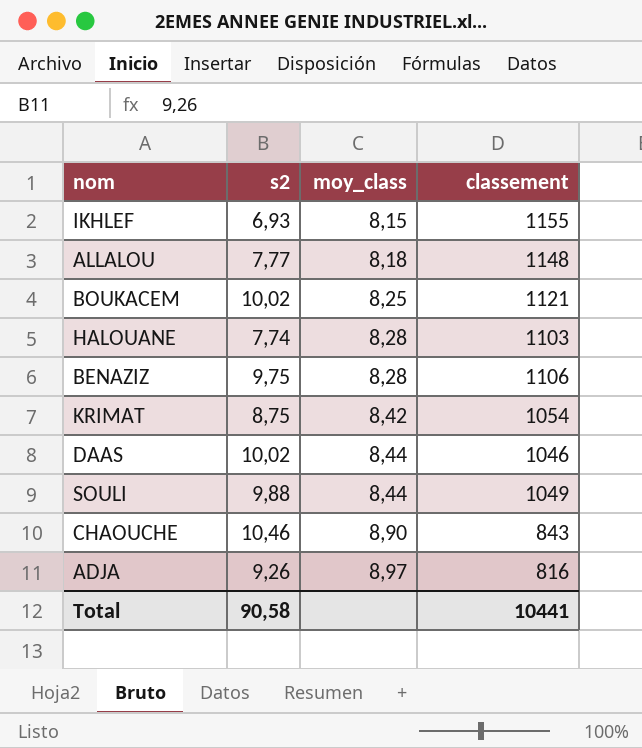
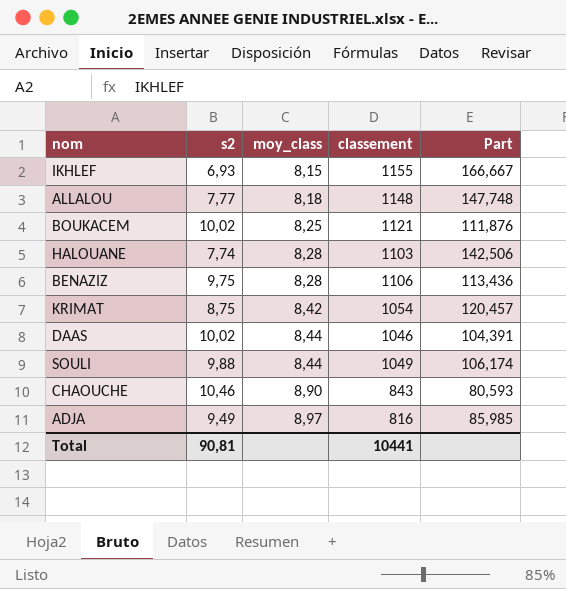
column Part | formula: none -> [classement] / [s2]
ADJA | s2: 9,26 -> 9,49
Total | s2: 90,58 -> 90,81

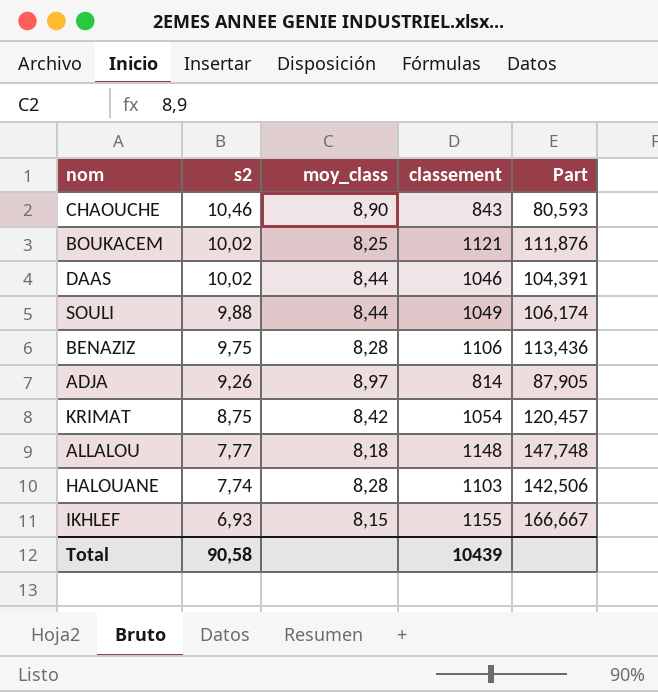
row order: moy_class ascending -> s2 descending
ADJA | s2: 9,49 -> 9,26
ADJA | classement: 816 -> 814
ADJA | Part: 85,985 -> 87,905
Total | s2: 90,81 -> 90,58
Total | classement: 10441 -> 10439

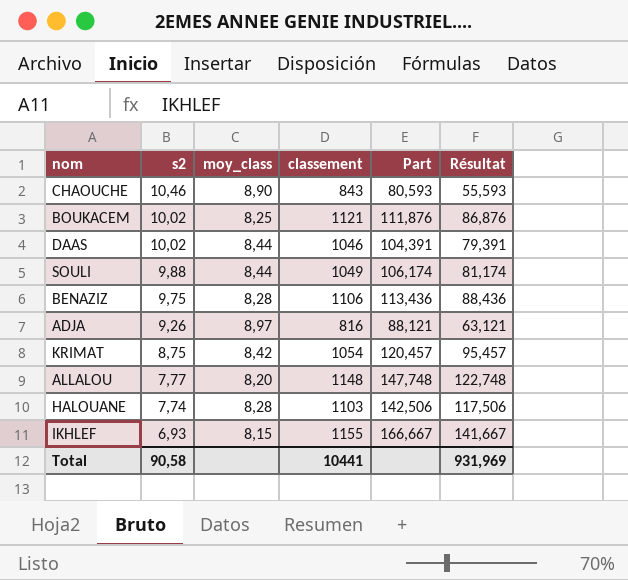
column Résultat | formula: none -> [Part] - 25
ADJA | classement: 814 -> 816
ADJA | Part: 87,905 -> 88,121
ALLALOU | moy_class: 8,18 -> 8,20
Total | classement: 10439 -> 10441

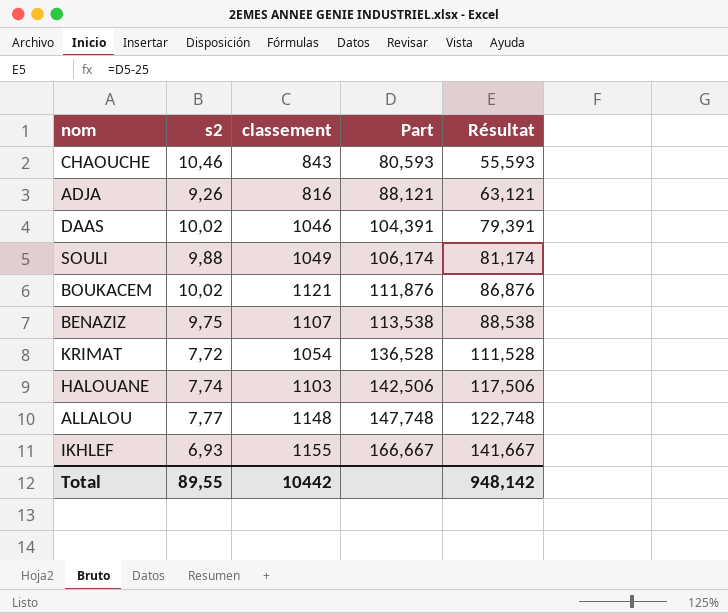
row order: s2 descending -> Part ascending
column moy_class | position: 3 -> none
BENAZIZ | classement: 1106 -> 1107
BENAZIZ | Part: 113,436 -> 113,538
BENAZIZ | Résultat: 88,436 -> 88,538
KRIMAT | s2: 8,75 -> 7,72
KRIMAT | Part: 120,457 -> 136,528
KRIMAT | Résultat: 95,457 -> 111,528
Total | s2: 90,58 -> 89,55
Total | classement: 10441 -> 10442
Total | Résultat: 931,969 -> 948,142

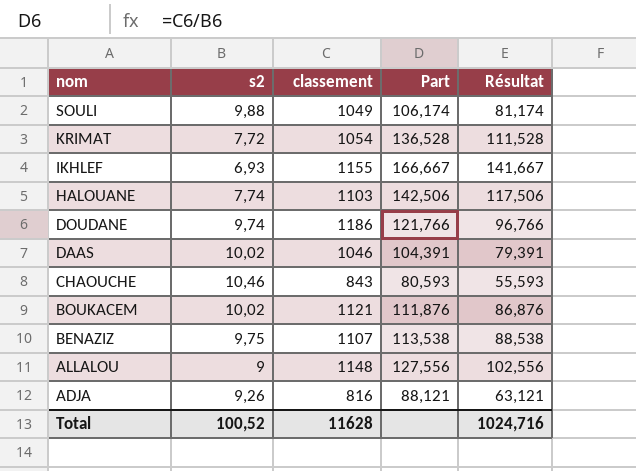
row order: Part ascending -> nom descending
row DOUDANE: none -> 9,74 | 1186 | 121,766 | 96,766
ALLALOU | s2: 7,77 -> 9
ALLALOU | Part: 147,748 -> 127,556
ALLALOU | Résultat: 122,748 -> 102,556
Total | s2: 89,55 -> 100,52
Total | classement: 10442 -> 11628
Total | Résultat: 948,142 -> 1024,716

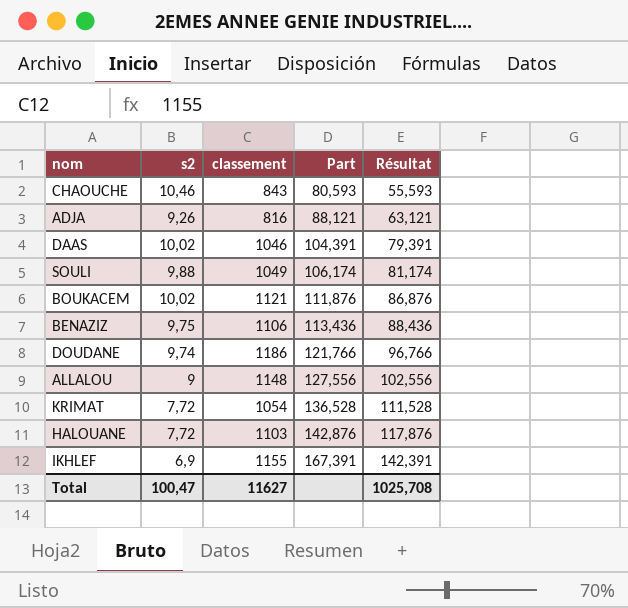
row order: nom descending -> Part ascending
BENAZIZ | classement: 1107 -> 1106
BENAZIZ | Part: 113,538 -> 113,436
BENAZIZ | Résultat: 88,538 -> 88,436
HALOUANE | s2: 7,74 -> 7,72
HALOUANE | Part: 142,506 -> 142,876
HALOUANE | Résultat: 117,506 -> 117,876
IKHLEF | s2: 6,93 -> 6,9
IKHLEF | Part: 166,667 -> 167,391
IKHLEF | Résultat: 141,667 -> 142,391
Total | s2: 100,52 -> 100,47
Total | classement: 11628 -> 11627
Total | Résultat: 1024,716 -> 1025,708

